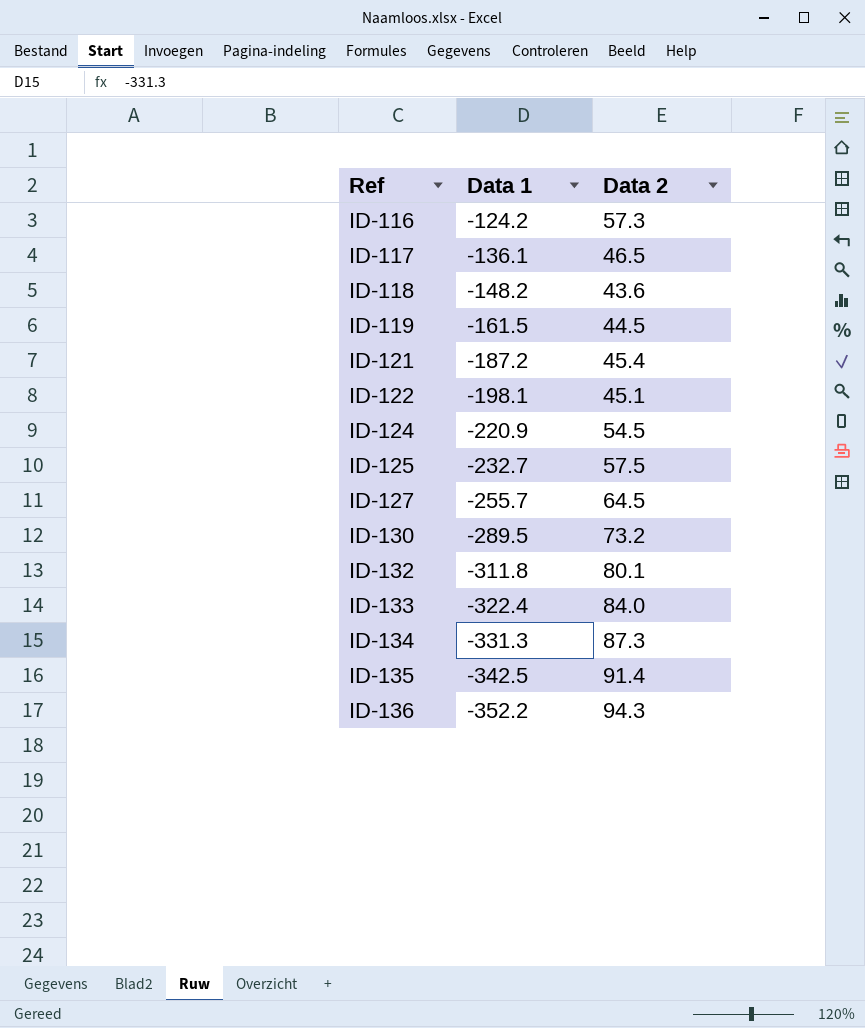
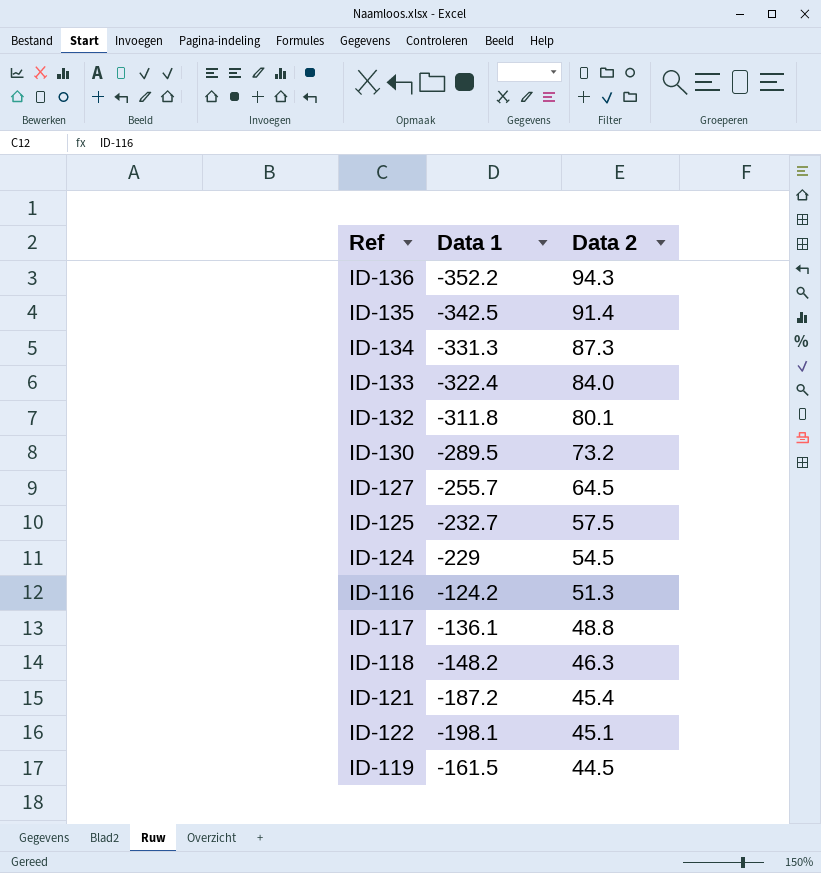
row order: Ref ascending -> Data 2 descending
ID-124 | Data 1: -220.9 -> -229
ID-116 | Data 2: 57.3 -> 51.3
ID-117 | Data 2: 46.5 -> 48.8
ID-118 | Data 2: 43.6 -> 46.3

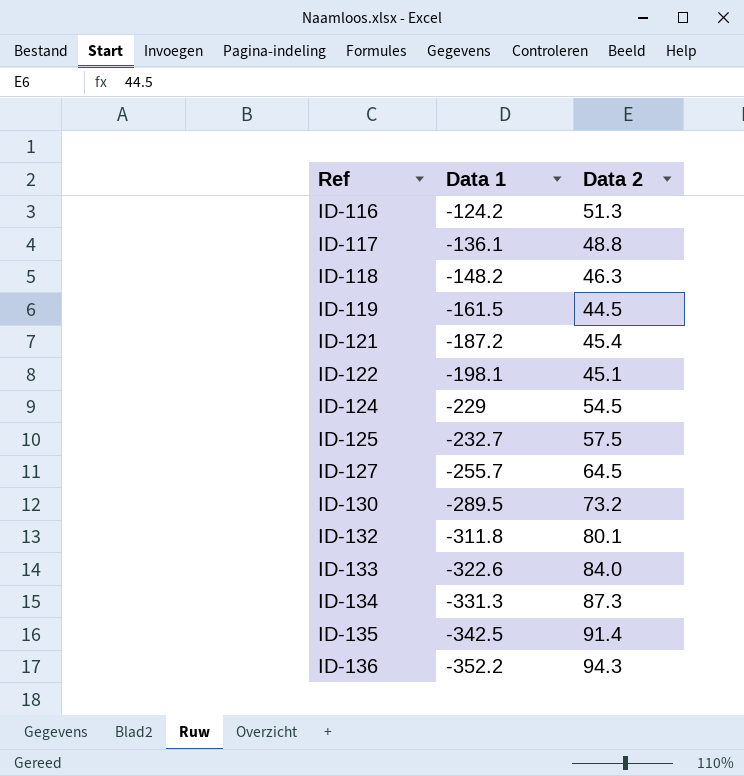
row order: Data 2 descending -> Ref ascending
ID-133 | Data 1: -322.4 -> -322.6

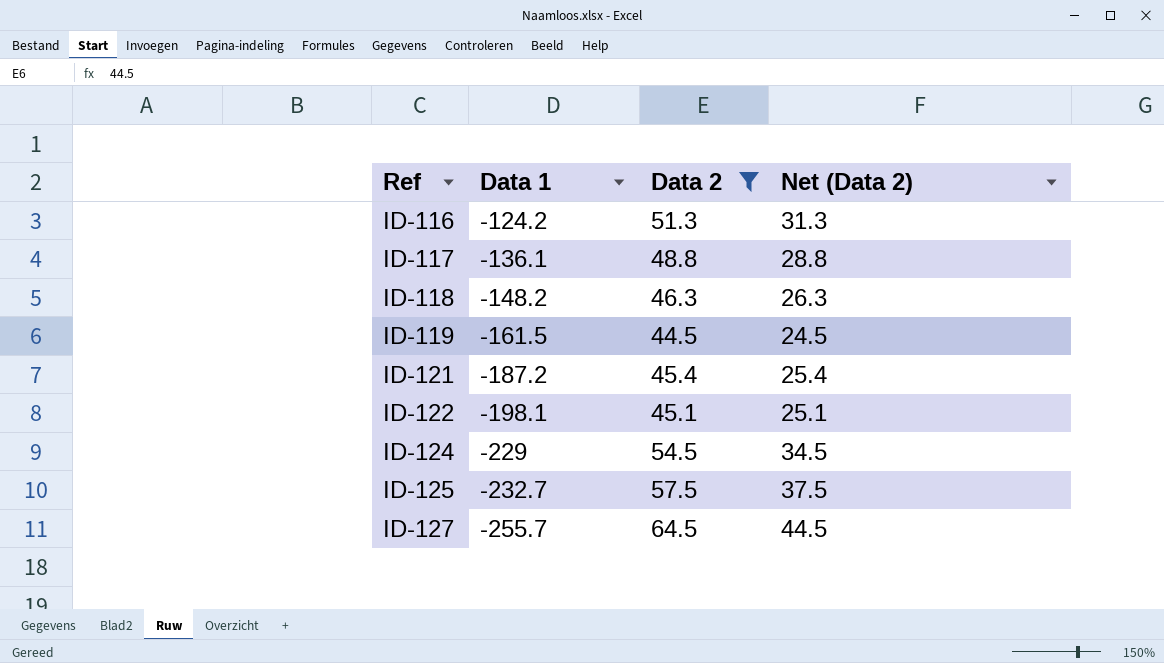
filter: none -> Data 2 <= 64.5
column Net (Data 2) | formula: none -> [Data 2] - 20

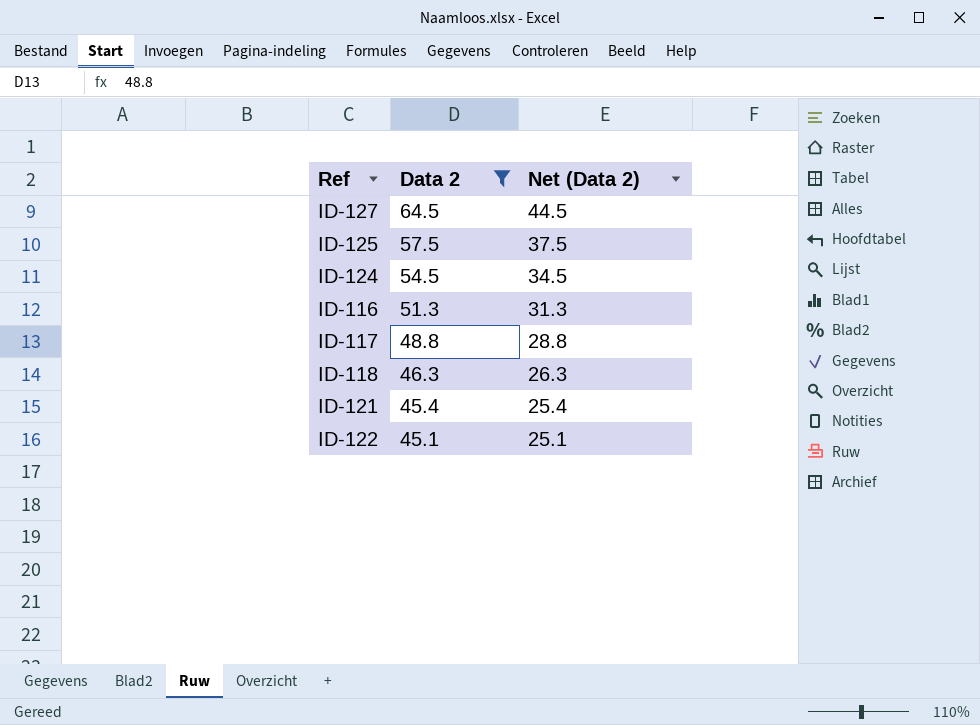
row order: Ref ascending -> Data 2 descending
column Data 1 | position: 2 -> none
row ID-119: -161.5 | 44.5 | 24.5 -> none

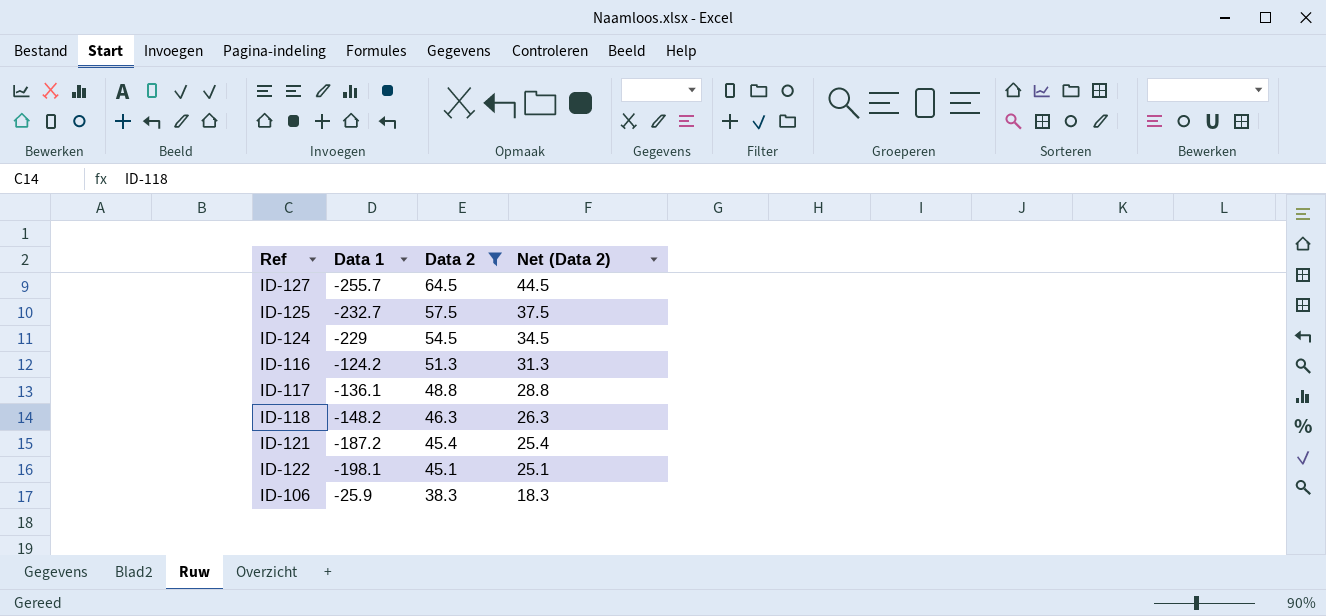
column Data 1 | position: none -> 2
row ID-106: none -> -25.9 | 38.3 | 18.3

